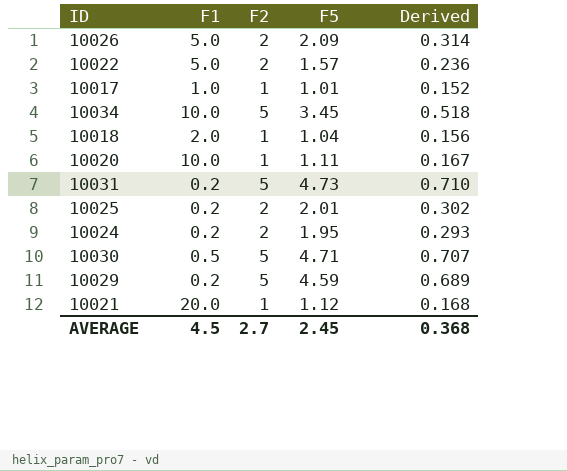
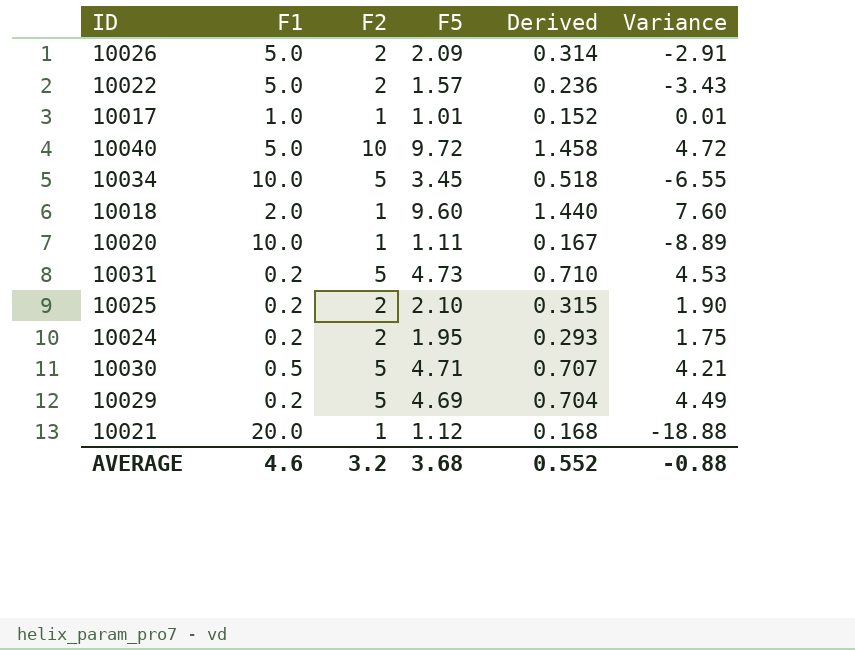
column Variance | formula: none -> [F5] - [F1]
row 10040: none -> 5.0 | 10 | 9.72 | 1.458 | 4.72
10018 | F5: 1.04 -> 9.60
10018 | Derived: 0.156 -> 1.440
10025 | F5: 2.01 -> 2.10
10025 | Derived: 0.302 -> 0.315
10029 | F5: 4.59 -> 4.69
10029 | Derived: 0.689 -> 0.704
AVERAGE | F1: 4.5 -> 4.6
AVERAGE | F2: 2.7 -> 3.2
AVERAGE | F5: 2.45 -> 3.68
AVERAGE | Derived: 0.368 -> 0.552

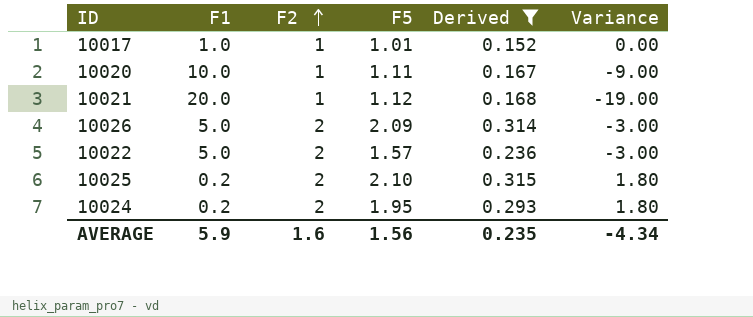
filter: none -> Derived <= 0.315
row order: none -> F2 ascending
column Variance | formula: [F5] - [F1] -> [F2] - [F1]
AVERAGE | F1: 4.6 -> 5.9
AVERAGE | F2: 3.2 -> 1.6
AVERAGE | F5: 3.68 -> 1.56
AVERAGE | Derived: 0.552 -> 0.235
AVERAGE | Variance: -0.88 -> -4.34

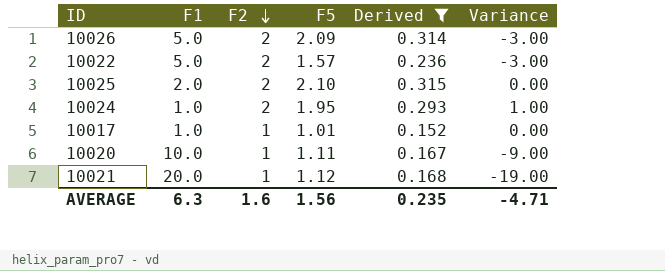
row order: F2 ascending -> F2 descending
10025 | F1: 0.2 -> 2.0
10025 | Variance: 1.80 -> 0.00
10024 | F1: 0.2 -> 1.0
10024 | Variance: 1.80 -> 1.00
AVERAGE | F1: 5.9 -> 6.3
AVERAGE | Variance: -4.34 -> -4.71

